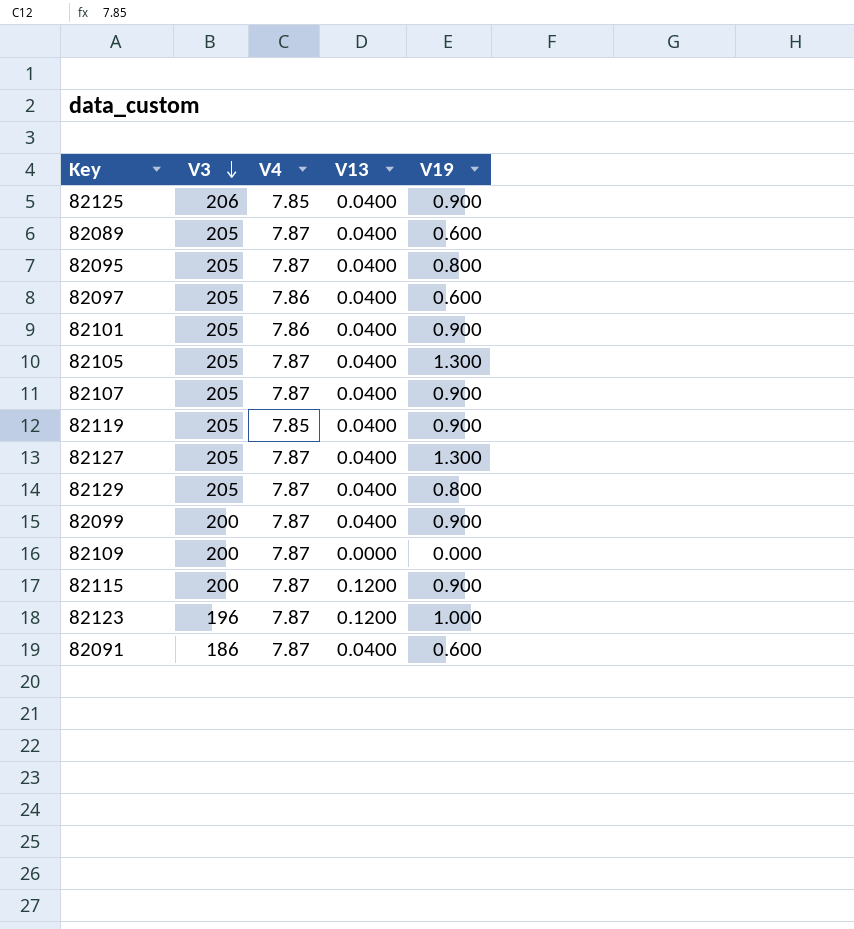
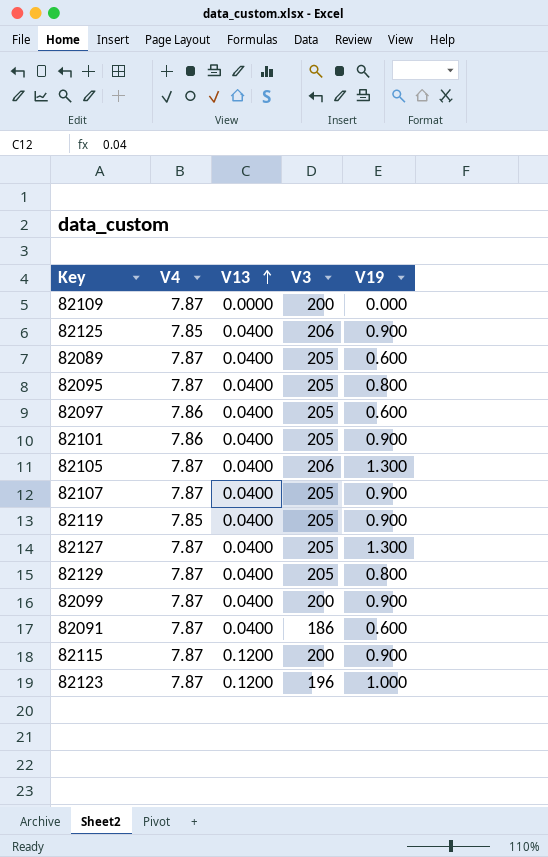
row order: V3 descending -> V13 ascending
column V3 | position: 2 -> 4
82105 | V3: 205 -> 206

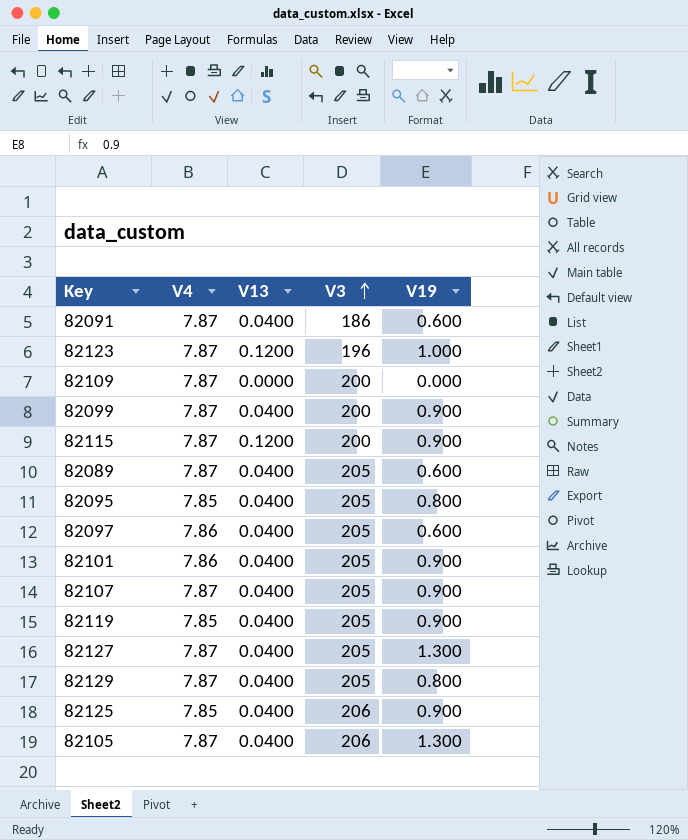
row order: V13 ascending -> V3 ascending
82095 | V4: 7.87 -> 7.85

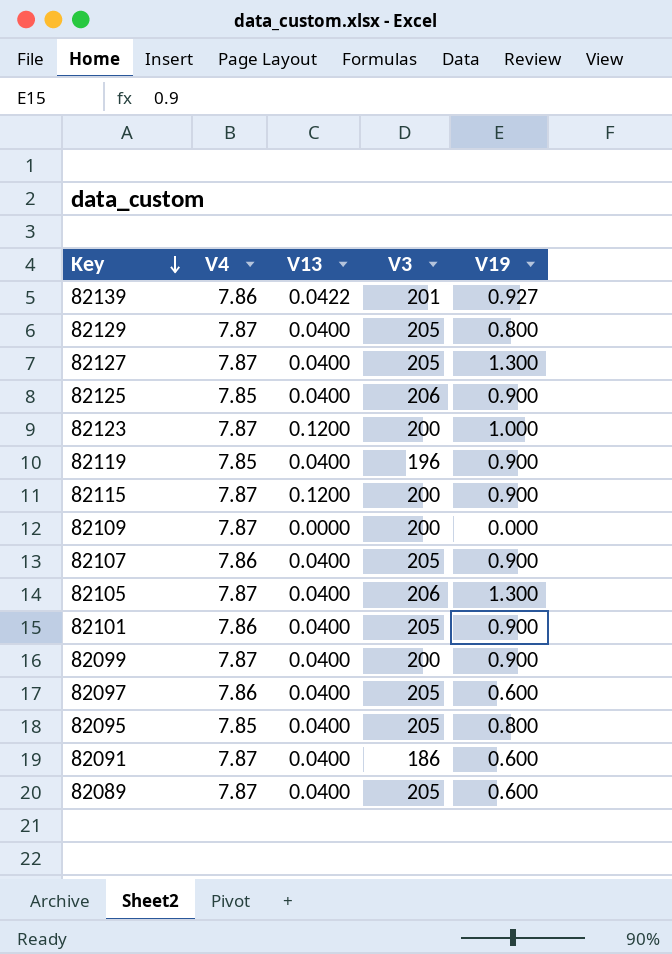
row order: V3 ascending -> Key descending
row 82139: none -> 7.86 | 0.0422 | 201 | 0.927
82123 | V3: 196 -> 200
82119 | V3: 205 -> 196
82107 | V4: 7.87 -> 7.86

